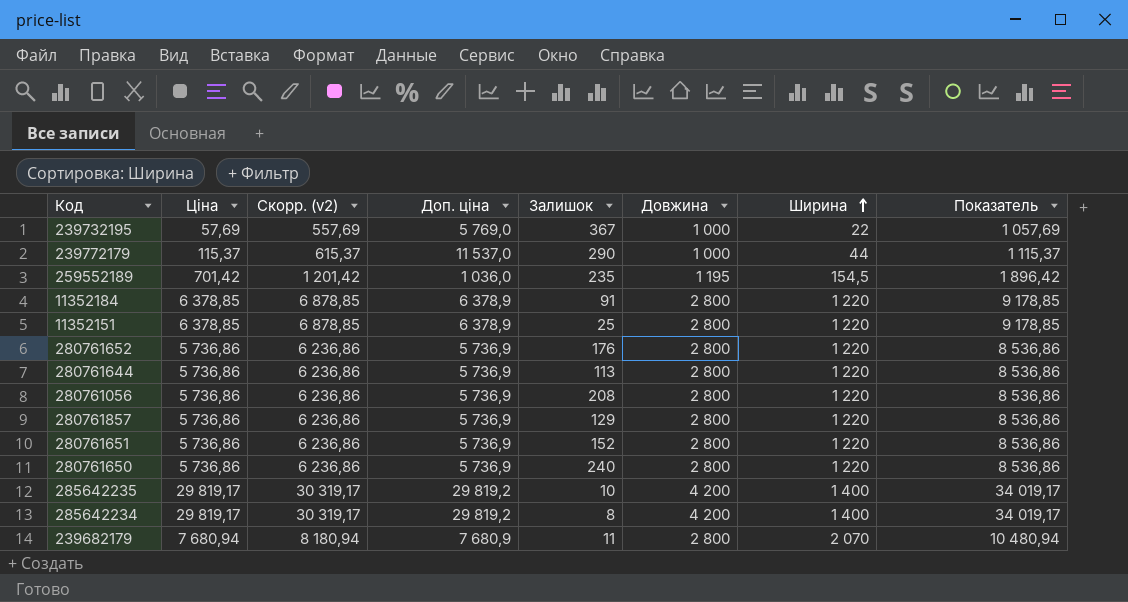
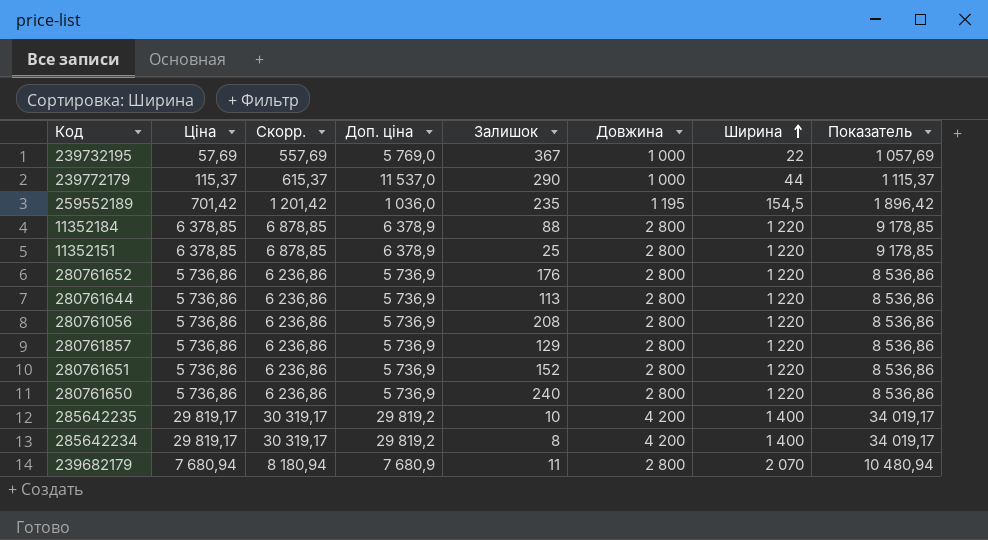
column name: Скорр. (v2) -> Скорр.
11352184 | Залишок: 91 -> 88

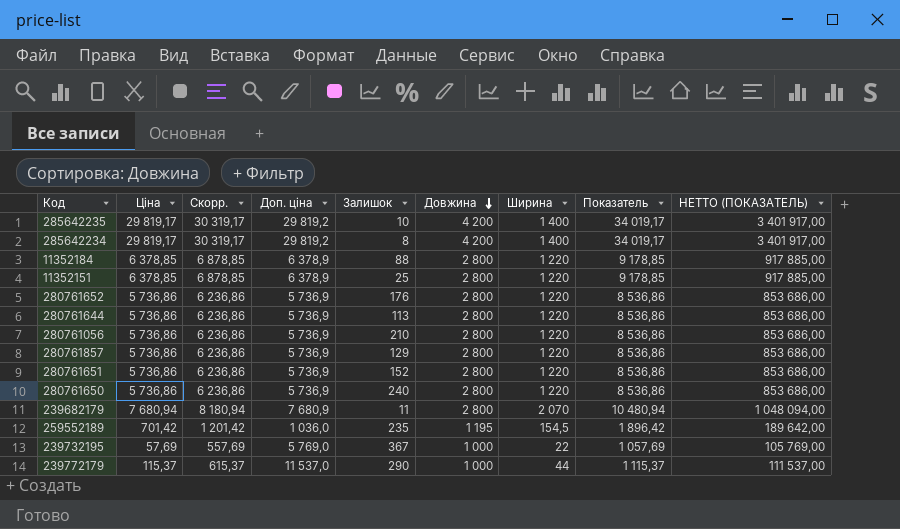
row order: Ширина ascending -> Довжина descending
column НЕТТО (ПОКАЗАТЕЛЬ) | formula: none -> [Показатель] * 100
280761056 | Залишок: 208 -> 210

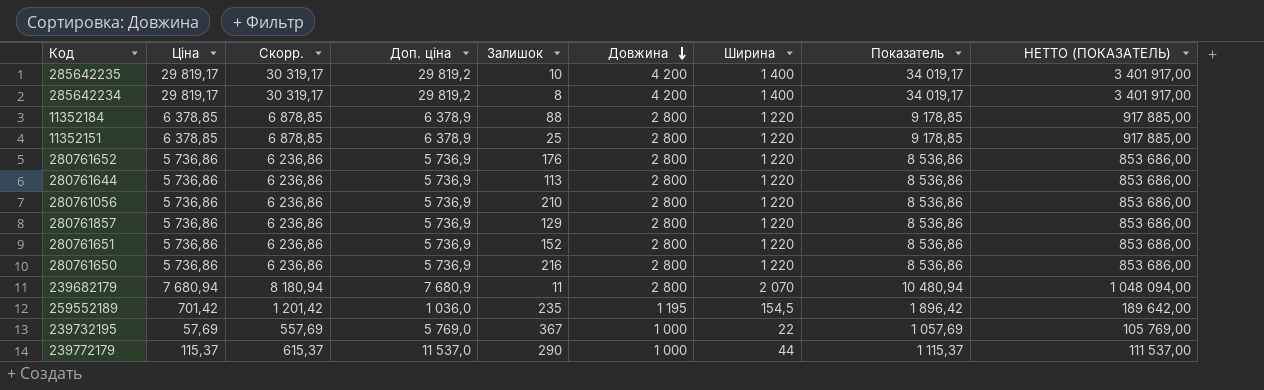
280761650 | Залишок: 240 -> 216

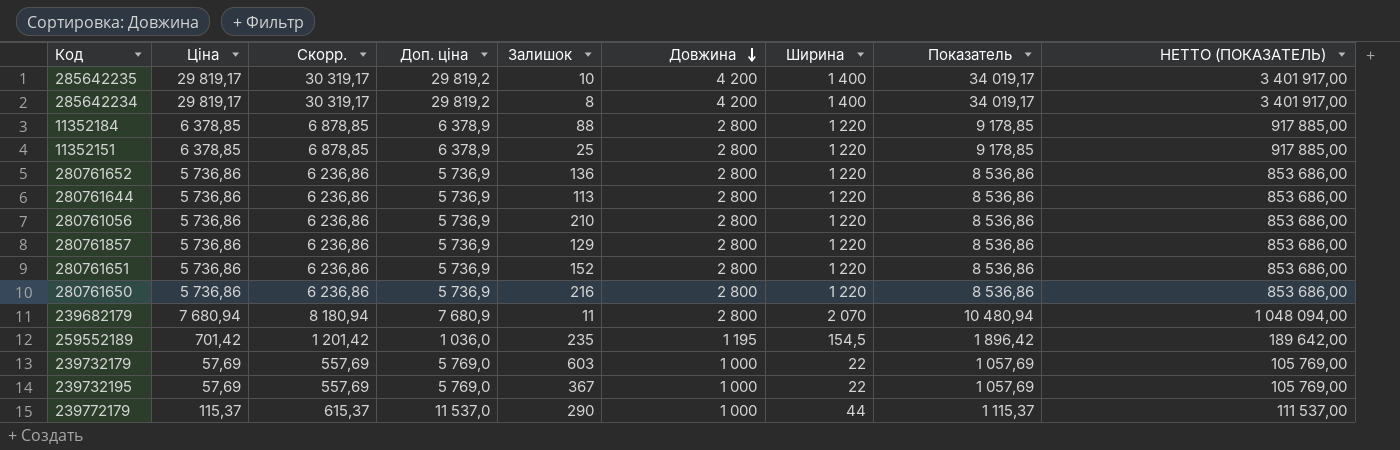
280761652 | Залишок: 176 -> 136
row 239732179: none -> 57,69 | 557,69 | 5 769,0 | 603 | 1 000 | 22 | 1 057,69 | 105 769,00

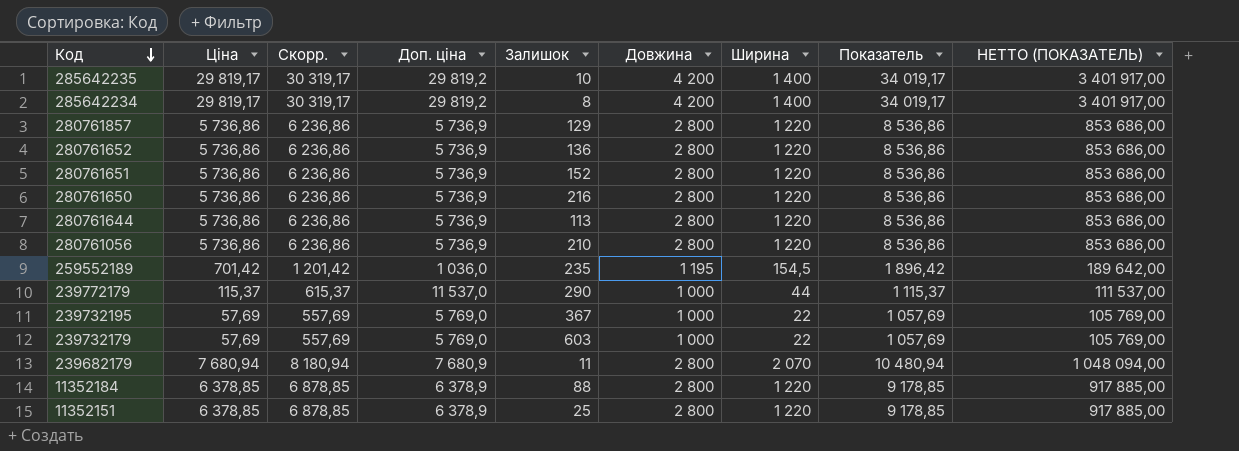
row order: Довжина descending -> Код descending

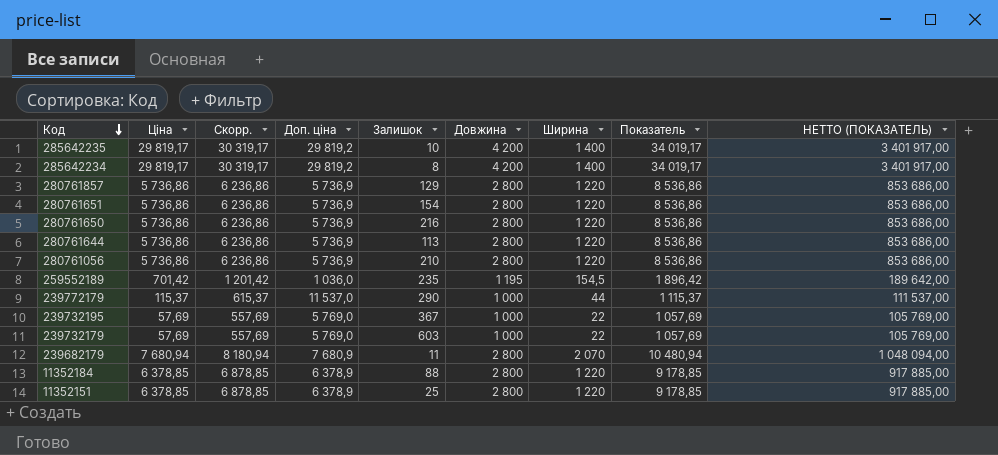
row 280761652: 5 736,86 | 6 236,86 | 5 736,9 | 136 | 2 800 | 1 220 | 8 536,86 | 853 686,00 -> none
280761651 | Залишок: 152 -> 154

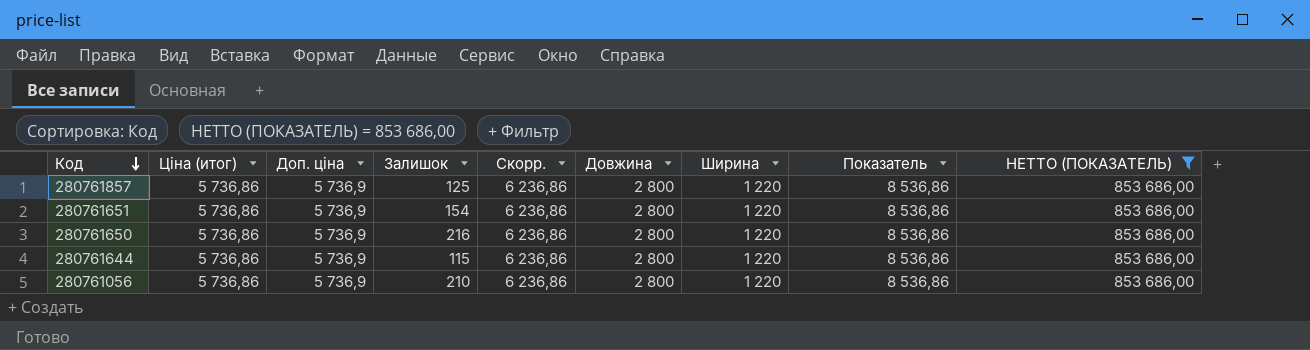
filter: none -> НЕТТО (ПОКАЗАТЕЛЬ) = 853 686,00
column name: Ціна -> Ціна (итог)
column Скорр. | position: 3 -> 5
280761857 | Залишок: 129 -> 125
280761644 | Залишок: 113 -> 115

